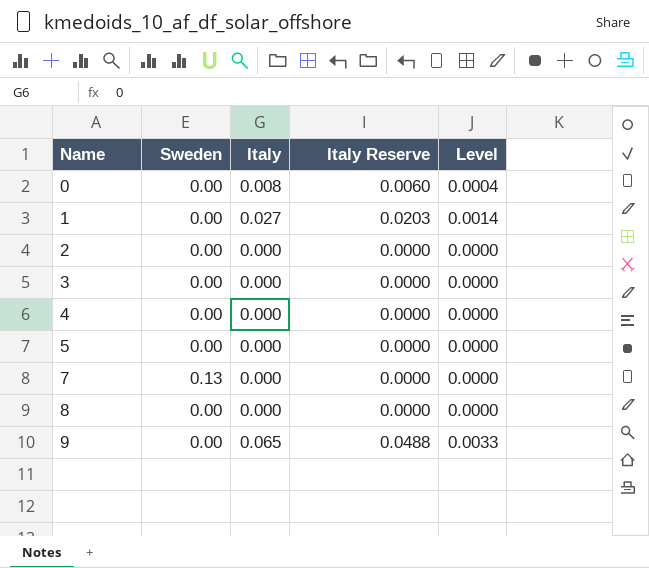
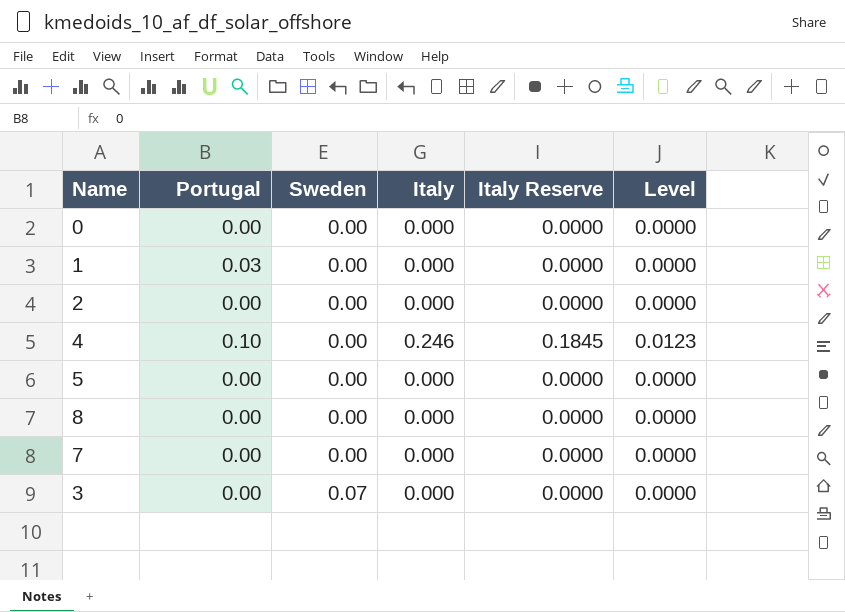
row order: Name ascending -> Sweden ascending
column Portugal | position: none -> 2
row 9: 0.00 | 0.065 | 0.0488 | 0.0033 -> none
0 | Italy: 0.008 -> 0.000
0 | Italy Reserve: 0.0060 -> 0.0000
0 | Level: 0.0004 -> 0.0000
1 | Italy: 0.027 -> 0.000
1 | Italy Reserve: 0.0203 -> 0.0000
1 | Level: 0.0014 -> 0.0000
4 | Italy: 0.000 -> 0.246
4 | Italy Reserve: 0.0000 -> 0.1845
4 | Level: 0.0000 -> 0.0123
7 | Sweden: 0.13 -> 0.00
3 | Sweden: 0.00 -> 0.07

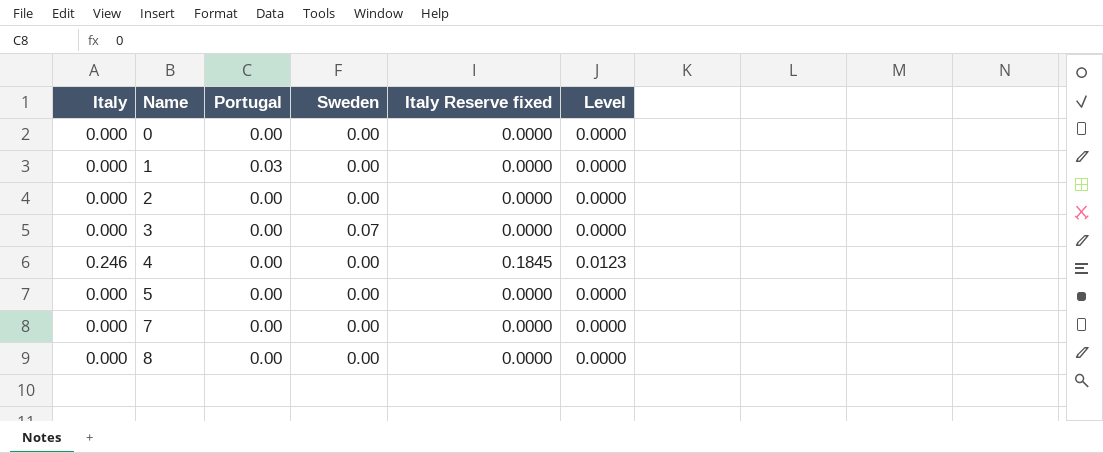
row order: Sweden ascending -> Name ascending
column Italy | position: 4 -> 1
column name: Italy Reserve -> Italy Reserve fixed
4 | Portugal: 0.10 -> 0.00

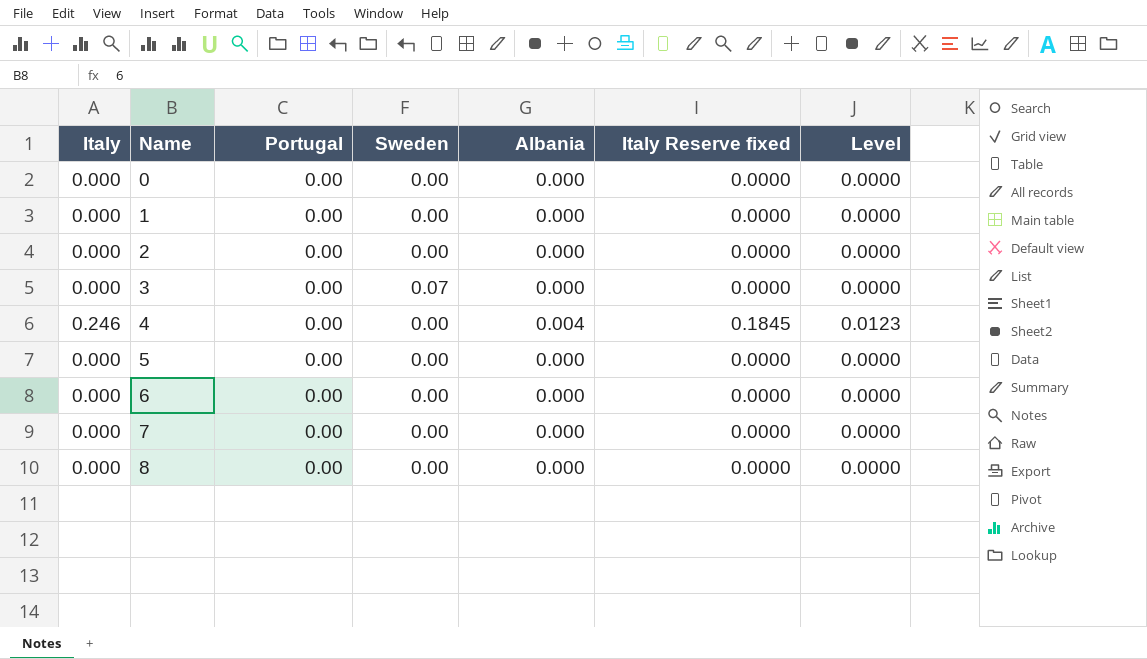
column Albania | position: none -> 5
1 | Portugal: 0.03 -> 0.00
row 6: none -> 0.000 | 0.00 | 0.00 | 0.000 | 0.0000 | 0.0000

